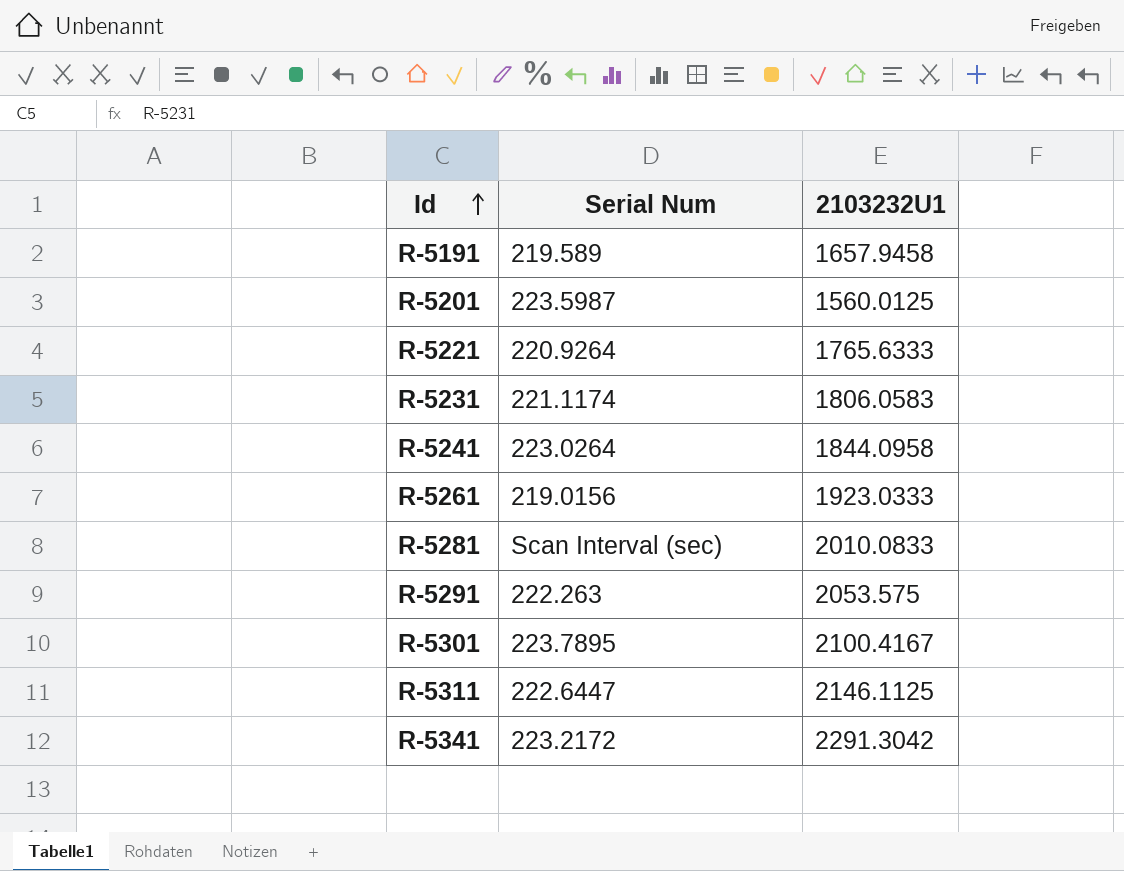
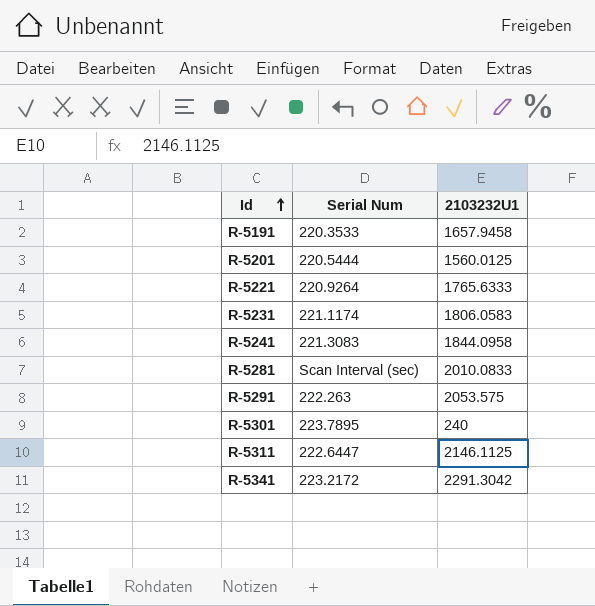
row R-5261: 219.0156 | 1923.0333 -> none
R-5191 | Serial Num: 219.589 -> 220.3533
R-5201 | Serial Num: 223.5987 -> 220.5444
R-5241 | Serial Num: 223.0264 -> 221.3083
R-5301 | 2103232U1: 2100.4167 -> 240

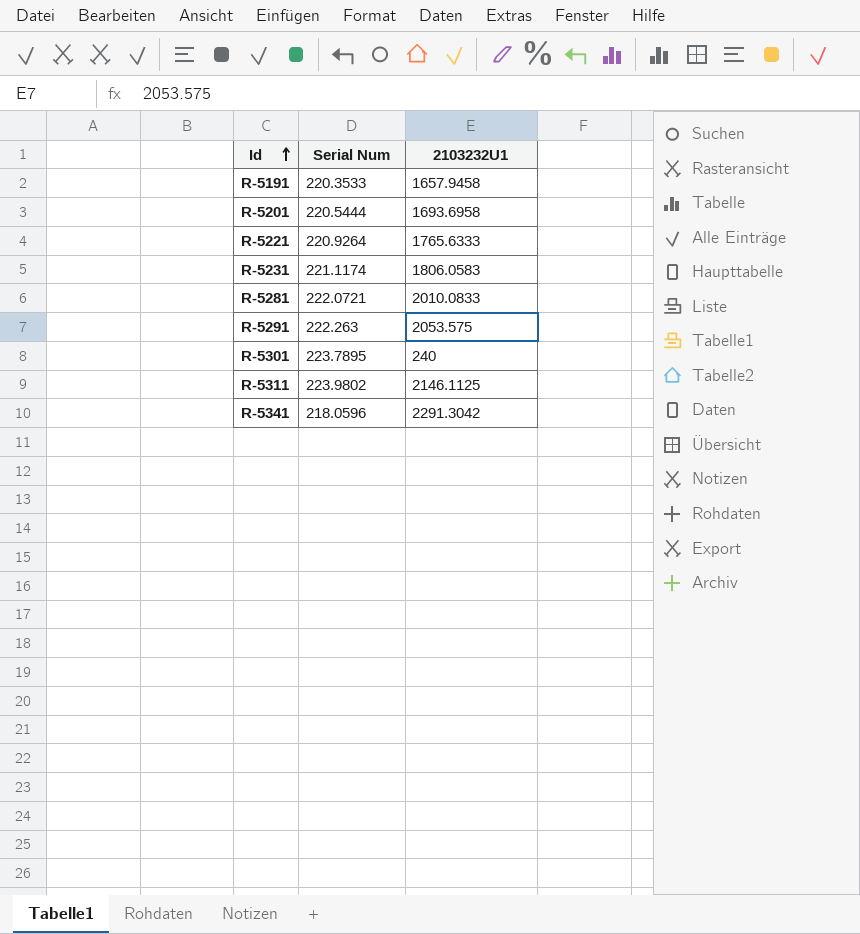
row R-5241: 221.3083 | 1844.0958 -> none
R-5201 | 2103232U1: 1560.0125 -> 1693.6958
R-5281 | Serial Num: Scan Interval (sec) -> 222.0721
R-5311 | Serial Num: 222.6447 -> 223.9802
R-5341 | Serial Num: 223.2172 -> 218.0596

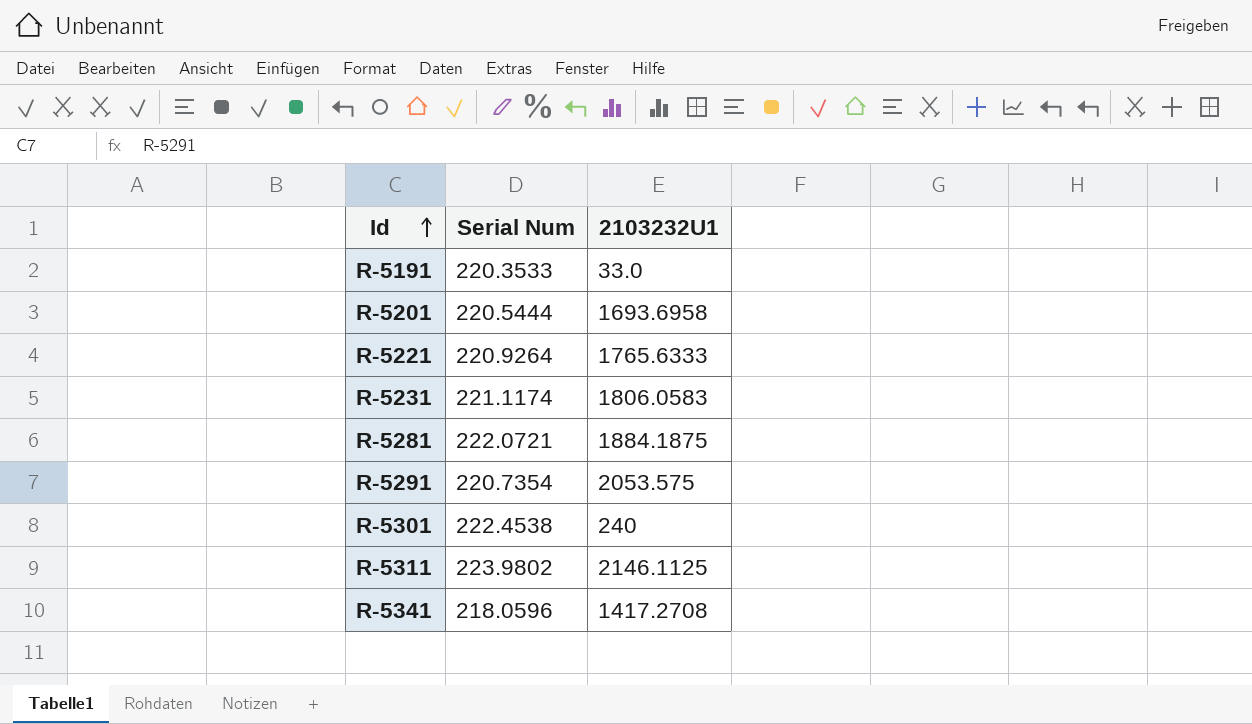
R-5191 | 2103232U1: 1657.9458 -> 33.0
R-5281 | 2103232U1: 2010.0833 -> 1884.1875
R-5291 | Serial Num: 222.263 -> 220.7354
R-5301 | Serial Num: 223.7895 -> 222.4538
R-5341 | 2103232U1: 2291.3042 -> 1417.2708

